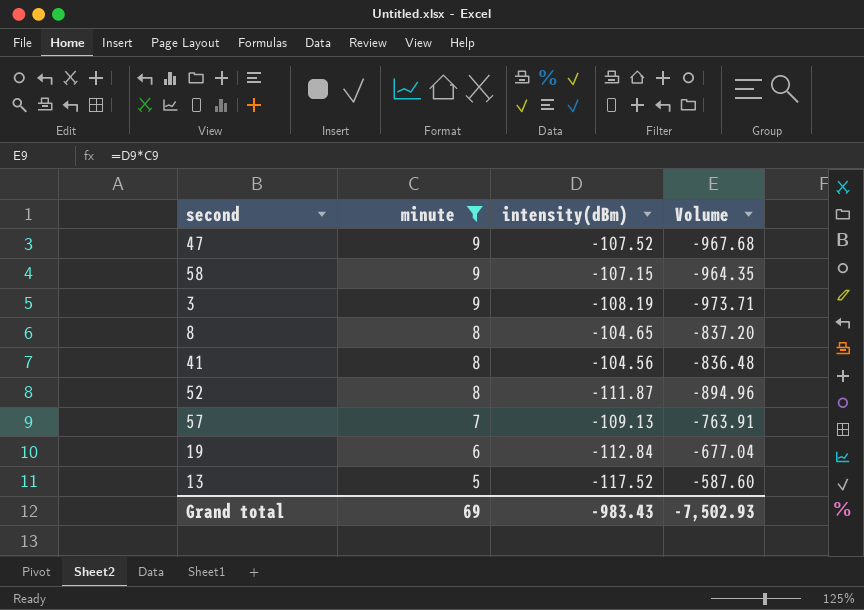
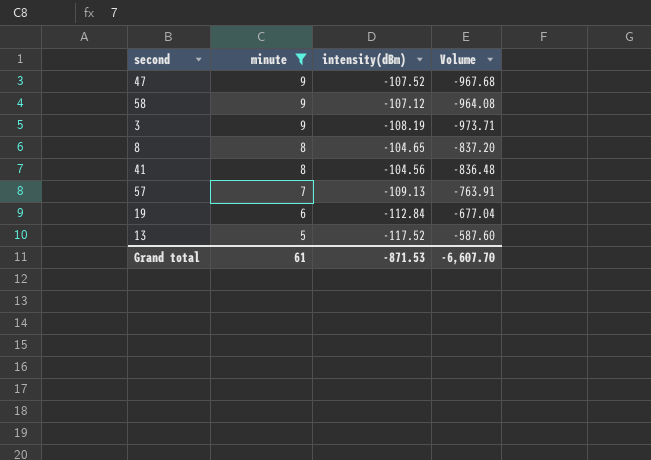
row 52: 8 | -111.87 | -894.96 -> none
58 | intensity(dBm): -107.15 -> -107.12
58 | Volume: -964.35 -> -964.08
Grand total | minute: 69 -> 61
Grand total | intensity(dBm): -983.43 -> -871.53
Grand total | Volume: -7,502.93 -> -6,607.70

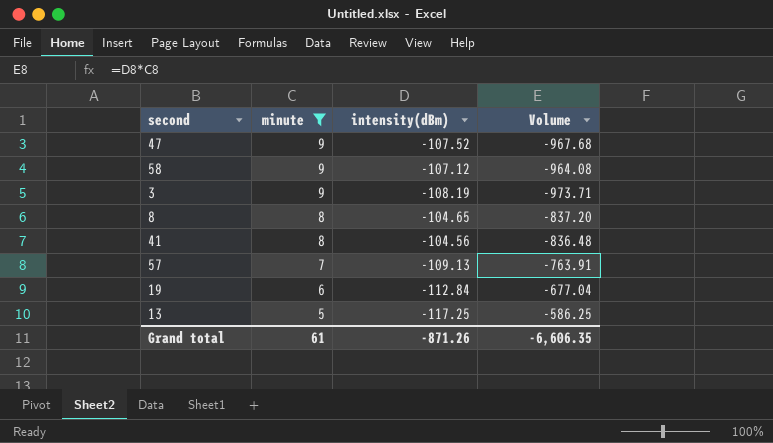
13 | intensity(dBm): -117.52 -> -117.25
13 | Volume: -587.60 -> -586.25
Grand total | intensity(dBm): -871.53 -> -871.26
Grand total | Volume: -6,607.70 -> -6,606.35

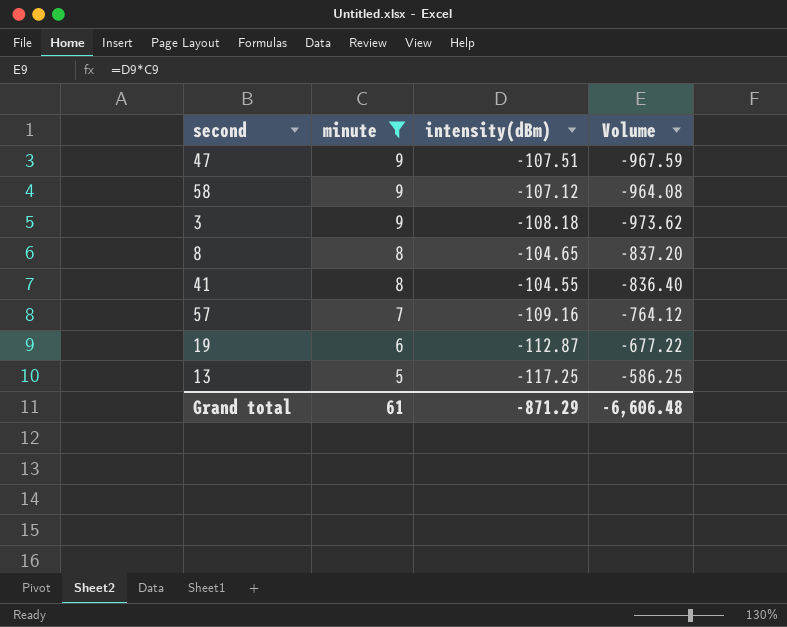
47 | intensity(dBm): -107.52 -> -107.51
47 | Volume: -967.68 -> -967.59
3 | intensity(dBm): -108.19 -> -108.18
3 | Volume: -973.71 -> -973.62
41 | intensity(dBm): -104.56 -> -104.55
41 | Volume: -836.48 -> -836.40
57 | intensity(dBm): -109.13 -> -109.16
57 | Volume: -763.91 -> -764.12
19 | intensity(dBm): -112.84 -> -112.87
19 | Volume: -677.04 -> -677.22
Grand total | intensity(dBm): -871.26 -> -871.29
Grand total | Volume: -6,606.35 -> -6,606.48

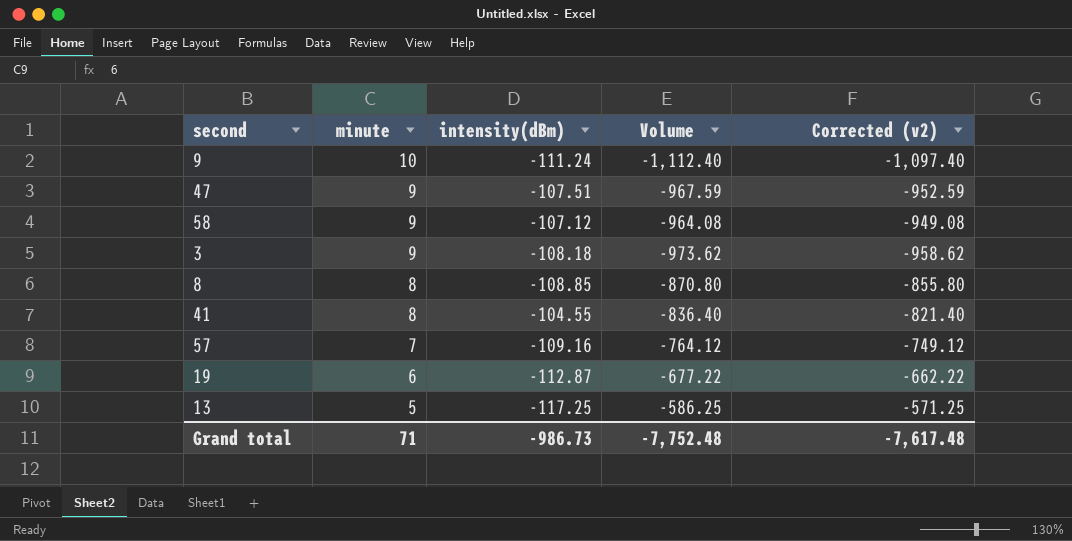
filter: minute != 10 -> none
column Corrected (v2) | formula: none -> [Volume] + 15
8 | intensity(dBm): -104.65 -> -108.85
8 | Volume: -837.20 -> -870.80
Grand total | minute: 61 -> 71
Grand total | intensity(dBm): -871.29 -> -986.73
Grand total | Volume: -6,606.48 -> -7,752.48

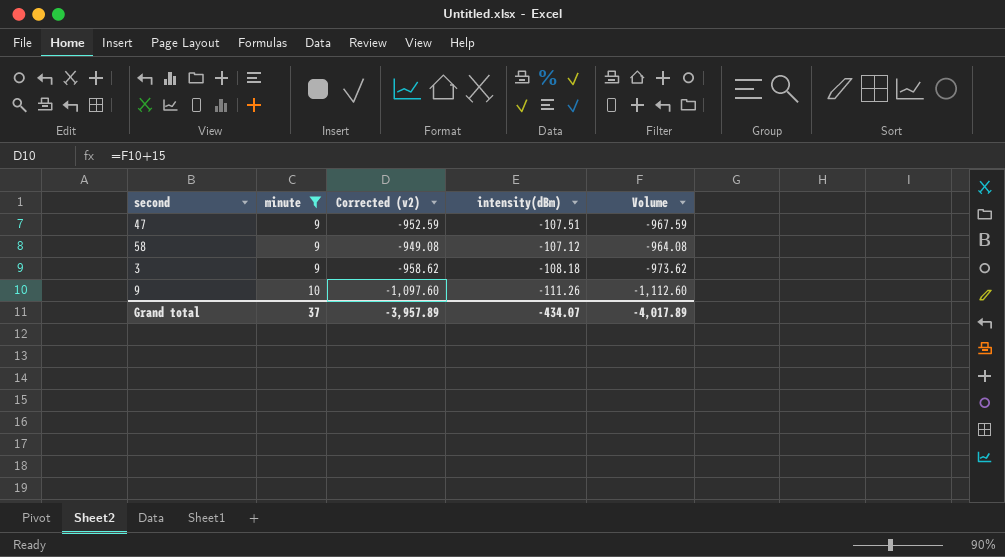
filter: none -> minute >= 9
row order: minute descending -> minute ascending
column Corrected (v2) | position: 5 -> 3
9 | Corrected (v2): -1,097.40 -> -1,097.60
9 | intensity(dBm): -111.24 -> -111.26
9 | Volume: -1,112.40 -> -1,112.60
Grand total | minute: 71 -> 37
Grand total | Corrected (v2): -7,617.48 -> -3,957.89
Grand total | intensity(dBm): -986.73 -> -434.07
Grand total | Volume: -7,752.48 -> -4,017.89

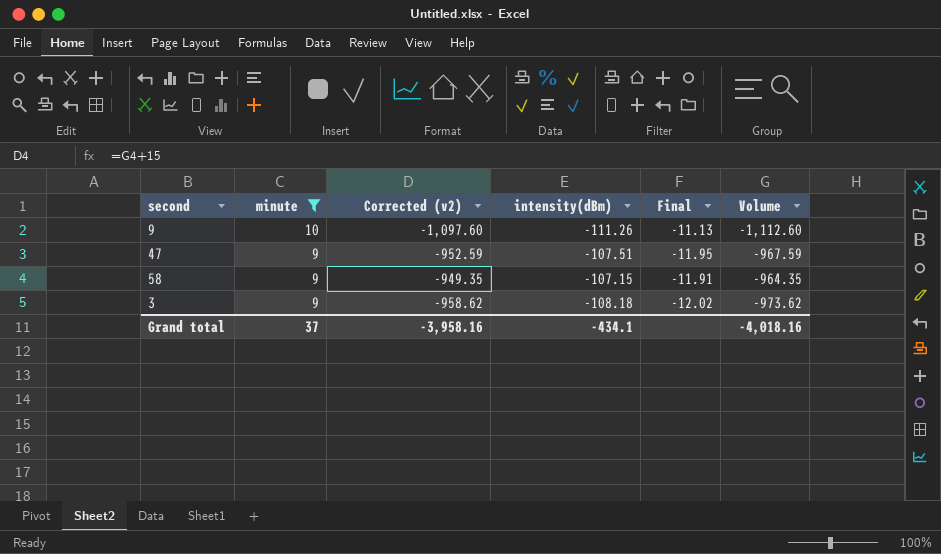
row order: minute ascending -> minute descending
column Final | formula: none -> [intensity(dBm)] / [minute]
58 | Corrected (v2): -949.08 -> -949.35
58 | intensity(dBm): -107.12 -> -107.15
58 | Volume: -964.08 -> -964.35
Grand total | Corrected (v2): -3,957.89 -> -3,958.16
Grand total | intensity(dBm): -434.07 -> -434.1
Grand total | Volume: -4,017.89 -> -4,018.16

